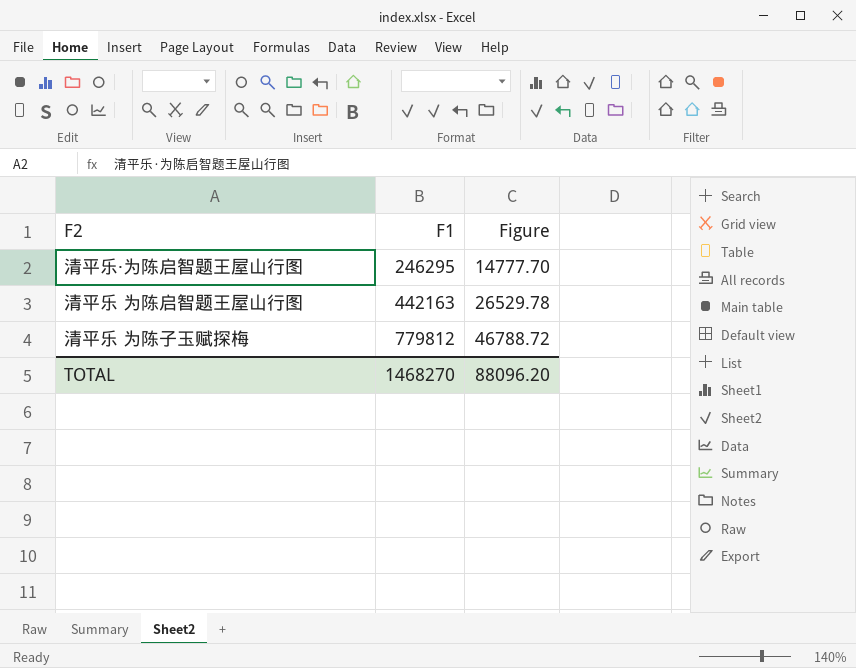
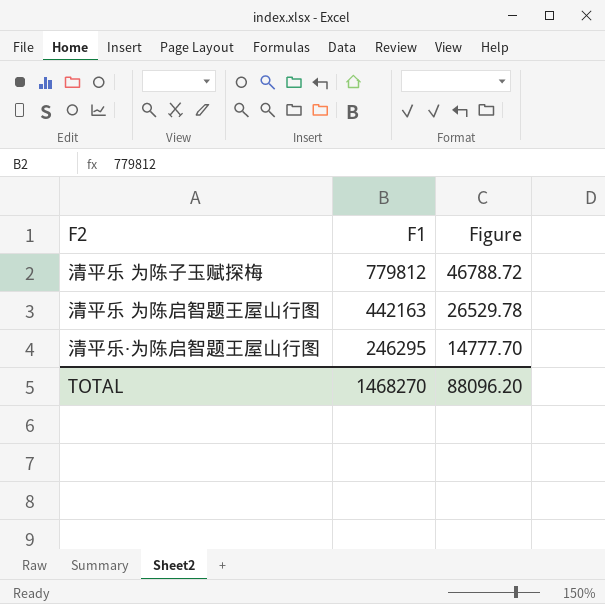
row order: F1 ascending -> F1 descending

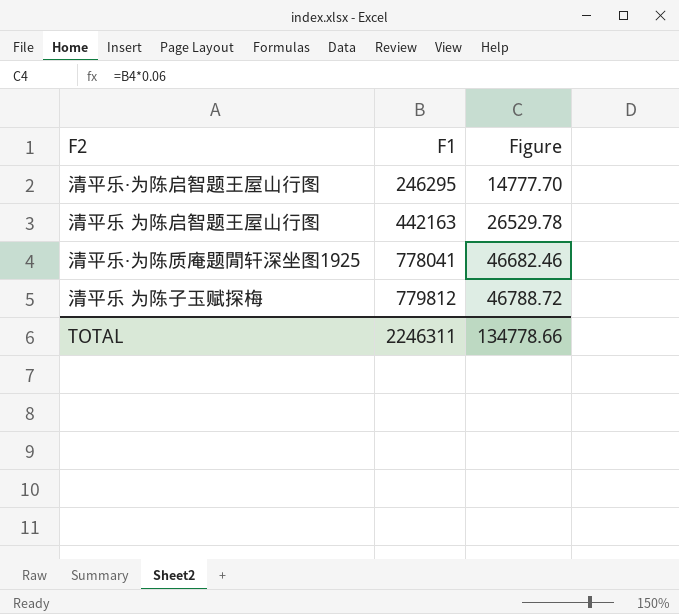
row order: F1 descending -> F1 ascending
row 清平乐·为陈质庵题閒轩深坐图1925: none -> 778041 | 46682.46
TOTAL | F1: 1468270 -> 2246311
TOTAL | Figure: 88096.20 -> 134778.66

